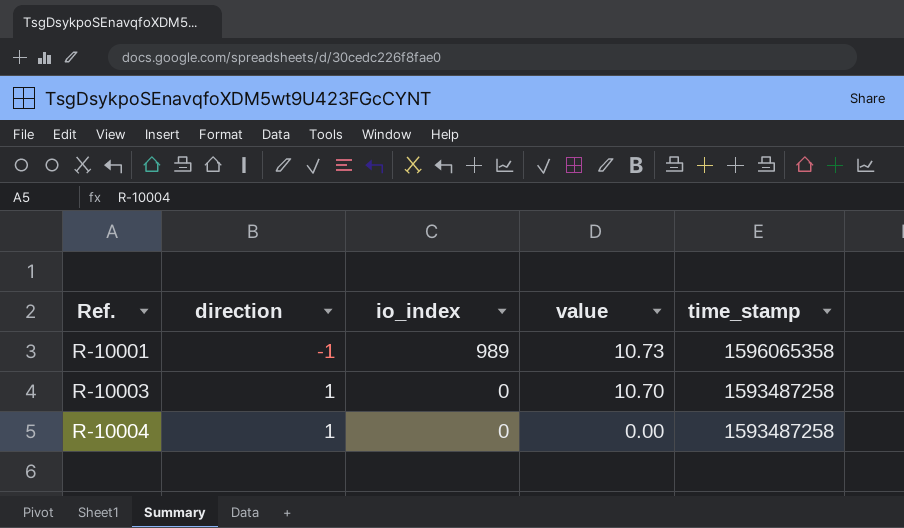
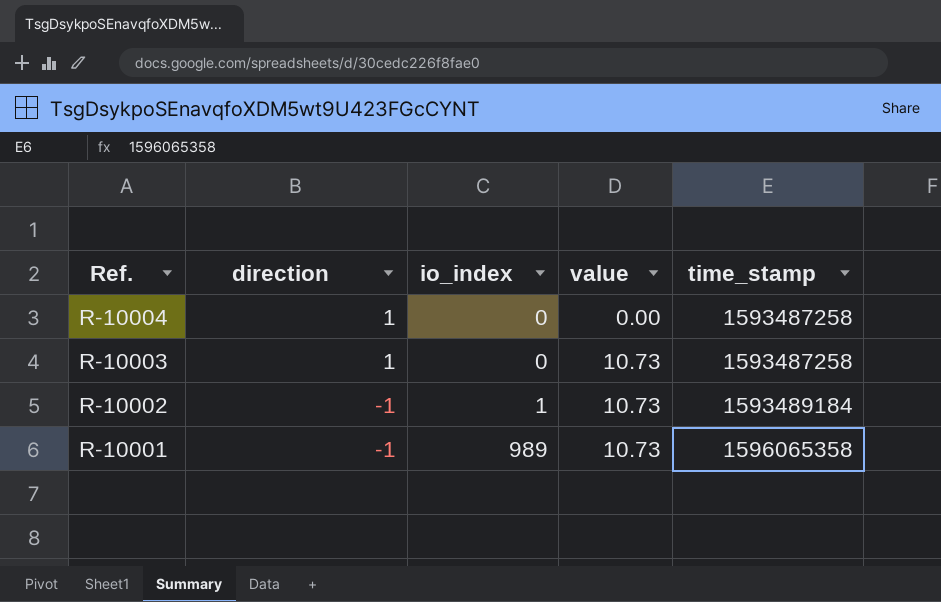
row order: Ref. ascending -> Ref. descending
R-10003 | value: 10.70 -> 10.73
row R-10002: none -> -1 | 1 | 10.73 | 1593489184

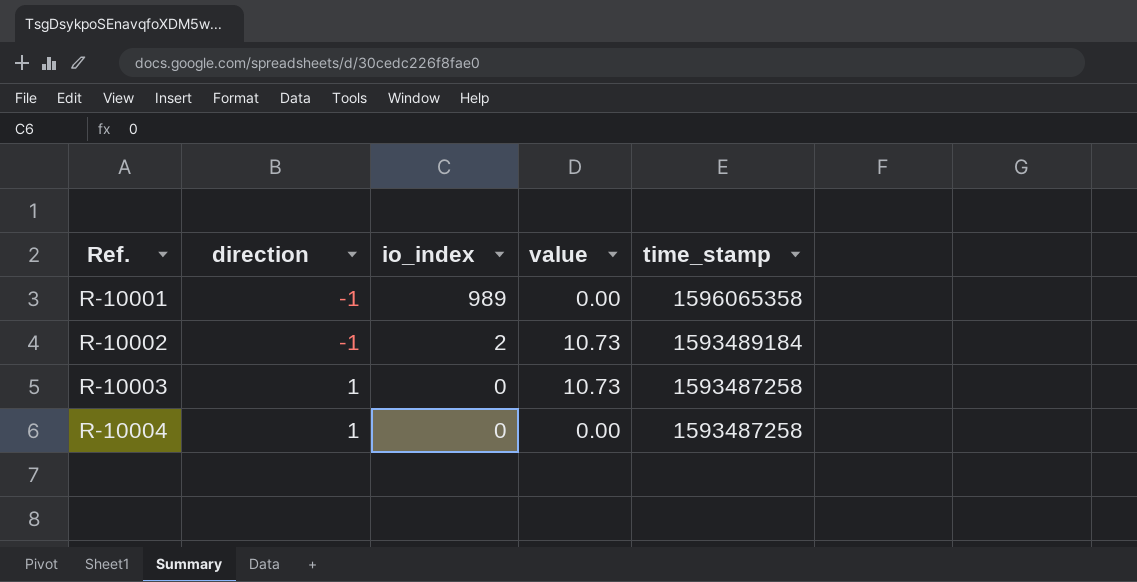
row order: Ref. descending -> Ref. ascending
R-10001 | value: 10.73 -> 0.00
R-10002 | io_index: 1 -> 2

